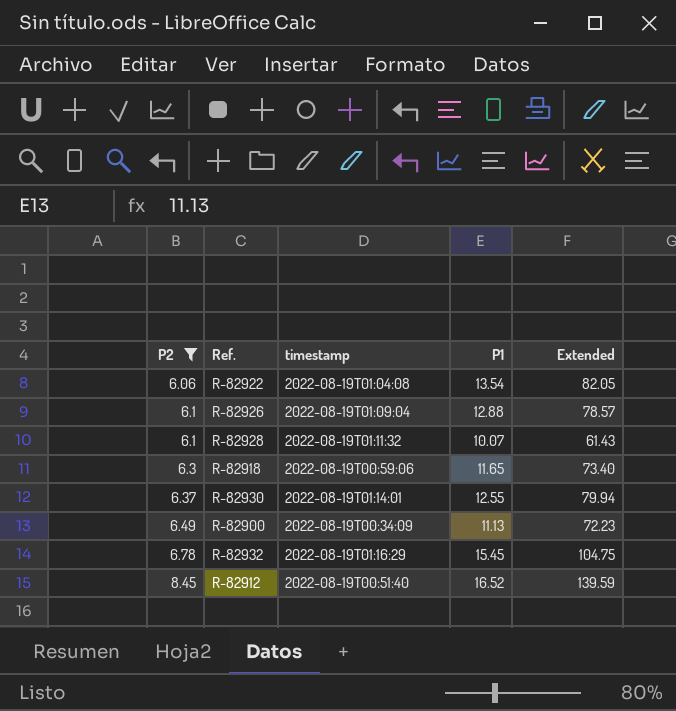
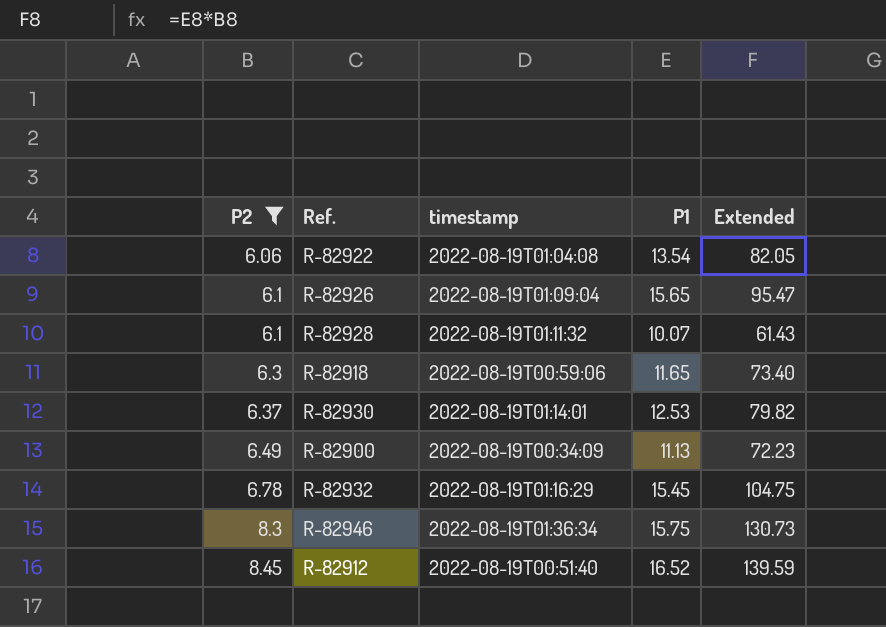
R-82926 | P1: 12.88 -> 15.65
R-82926 | Extended: 78.57 -> 95.47
R-82930 | P1: 12.55 -> 12.53
R-82930 | Extended: 79.94 -> 79.82
row R-82946: none -> 8.3 | 2022-08-19T01:36:34 | 15.75 | 130.73

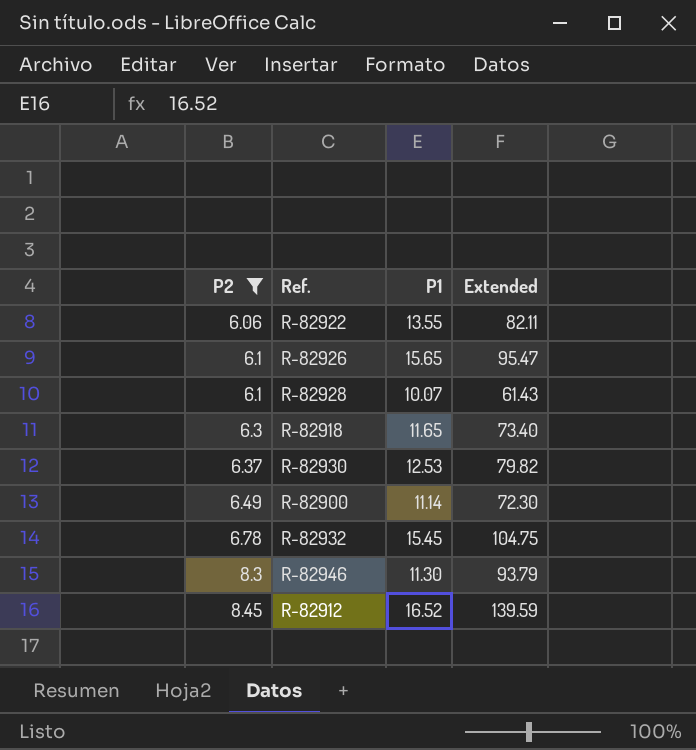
column timestamp | position: 3 -> none
R-82922 | P1: 13.54 -> 13.55
R-82922 | Extended: 82.05 -> 82.11
R-82900 | P1: 11.13 -> 11.14
R-82900 | Extended: 72.23 -> 72.30
R-82946 | P1: 15.75 -> 11.30
R-82946 | Extended: 130.73 -> 93.79

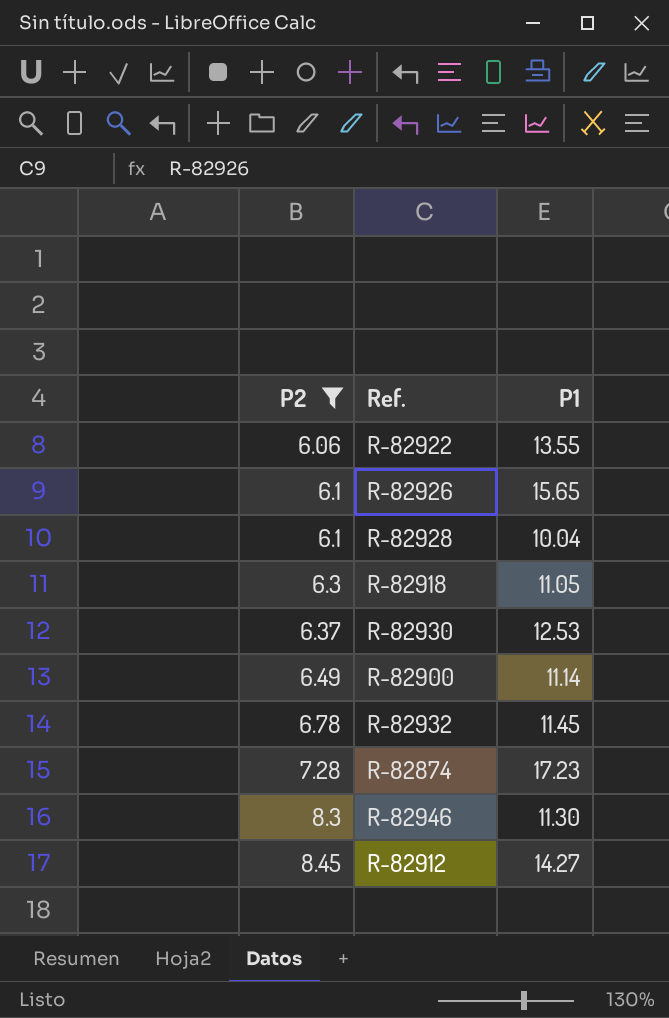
column Extended | formula: [P2] * [P1] -> none
R-82928 | P1: 10.07 -> 10.04
R-82918 | P1: 11.65 -> 11.05
R-82932 | P1: 15.45 -> 11.45
row R-82874: none -> 7.28 | 17.23
R-82912 | P1: 16.52 -> 14.27

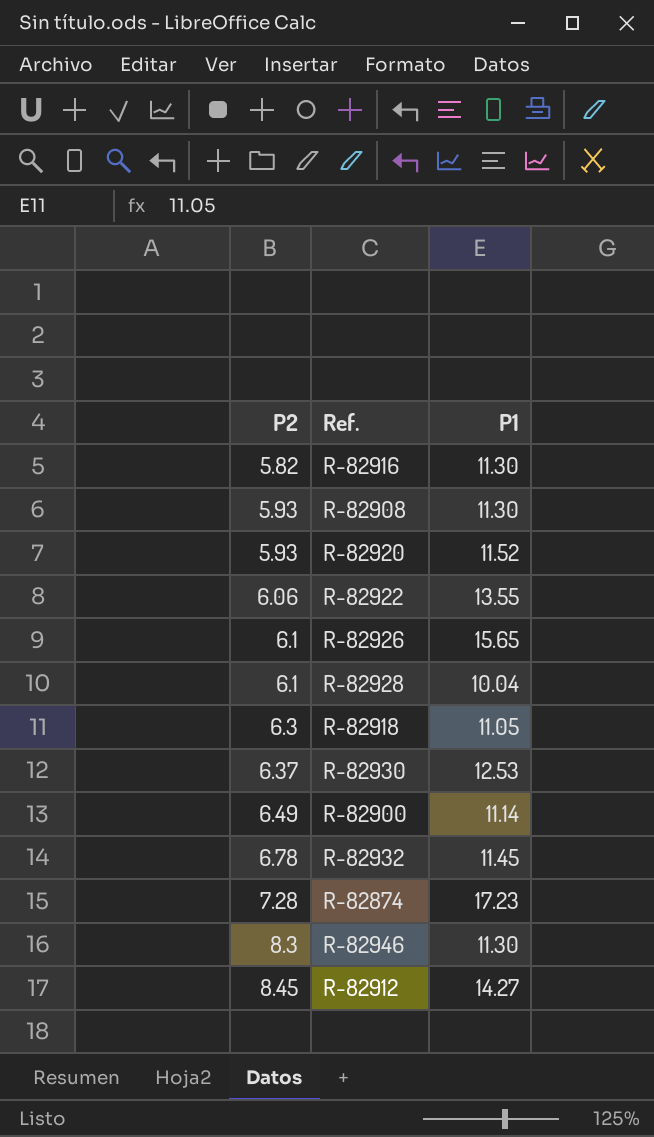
filter: P2 >= 6.06 -> none

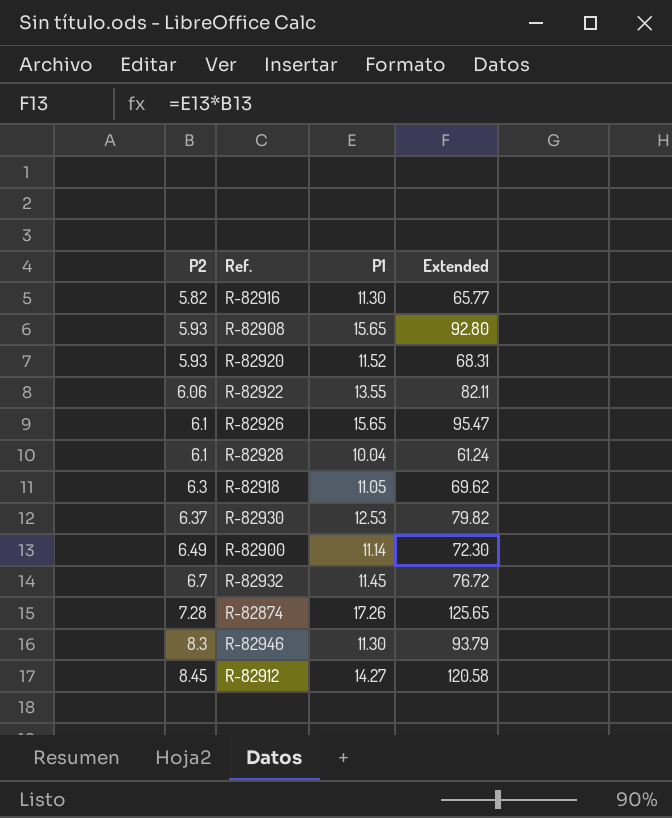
column Extended | formula: none -> [P2] * [P1]
R-82908 | P1: 11.30 -> 15.65
R-82932 | P2: 6.78 -> 6.7
R-82874 | P1: 17.23 -> 17.26

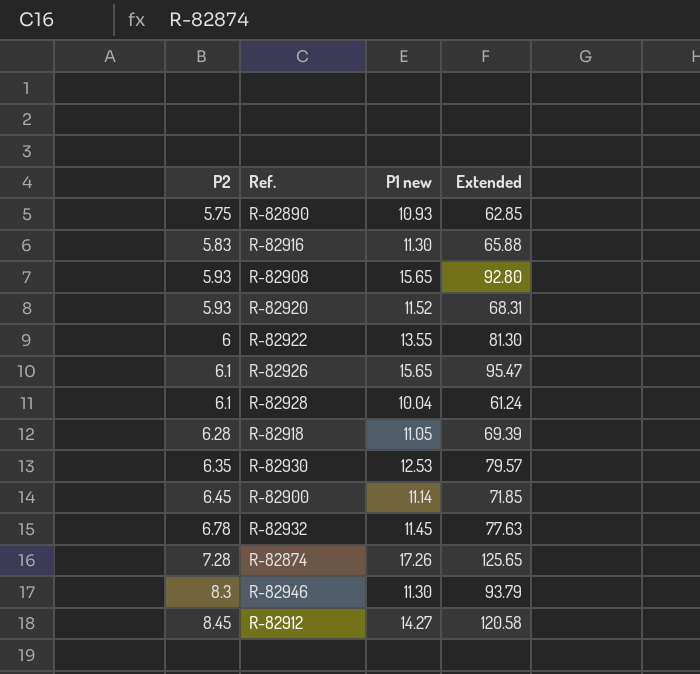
column name: P1 -> P1 new
row R-82890: none -> 5.75 | 10.93 | 62.85
R-82916 | P2: 5.82 -> 5.83
R-82916 | Extended: 65.77 -> 65.88
R-82922 | P2: 6.06 -> 6
R-82922 | Extended: 82.11 -> 81.30
R-82918 | P2: 6.3 -> 6.28
R-82918 | Extended: 69.62 -> 69.39
R-82930 | P2: 6.37 -> 6.35
R-82930 | Extended: 79.82 -> 79.57
R-82900 | P2: 6.49 -> 6.45
R-82900 | Extended: 72.30 -> 71.85
R-82932 | P2: 6.7 -> 6.78
R-82932 | Extended: 76.72 -> 77.63

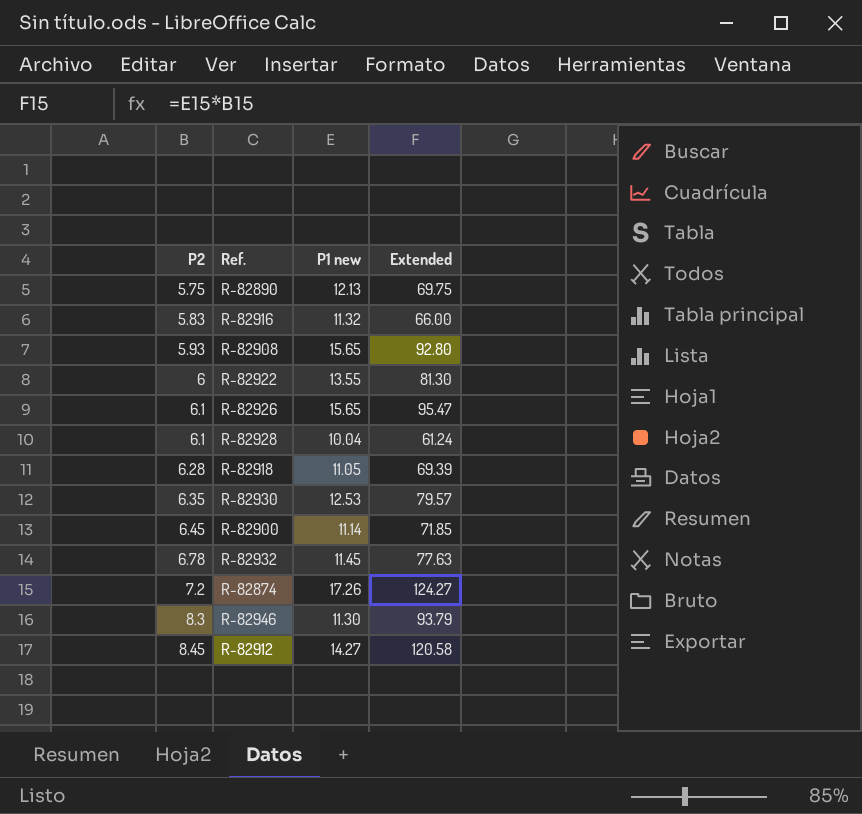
row R-82920: 5.93 | 11.52 | 68.31 -> none
R-82890 | P1 new: 10.93 -> 12.13
R-82890 | Extended: 62.85 -> 69.75
R-82916 | P1 new: 11.30 -> 11.32
R-82916 | Extended: 65.88 -> 66.00
R-82874 | P2: 7.28 -> 7.2
R-82874 | Extended: 125.65 -> 124.27

